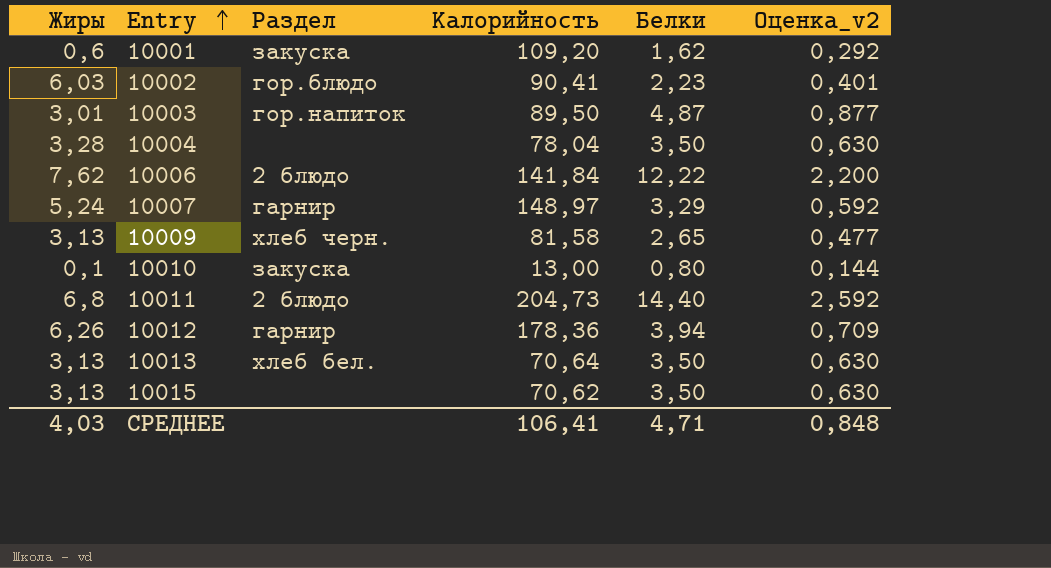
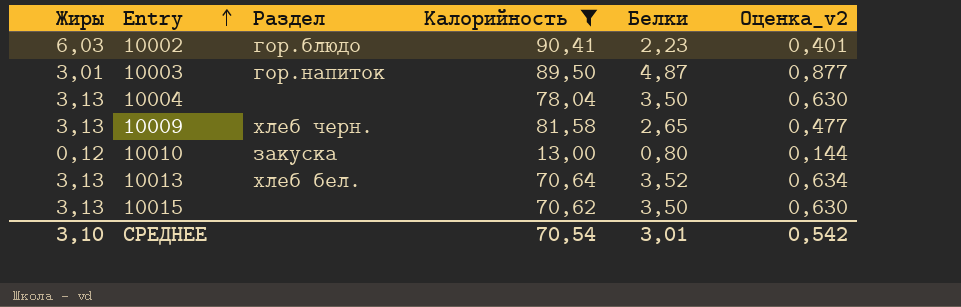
filter: none -> Калорийность <= 90,41
10004 | Жиры: 3,28 -> 3,13
10010 | Жиры: 0,1 -> 0,12
10013 | Белки: 3,50 -> 3,52
10013 | Оценка_v2: 0,630 -> 0,634
СРЕДНЕЕ | Жиры: 4,03 -> 3,10
СРЕДНЕЕ | Калорийность: 106,41 -> 70,54
СРЕДНЕЕ | Белки: 4,71 -> 3,01
СРЕДНЕЕ | Оценка_v2: 0,848 -> 0,542

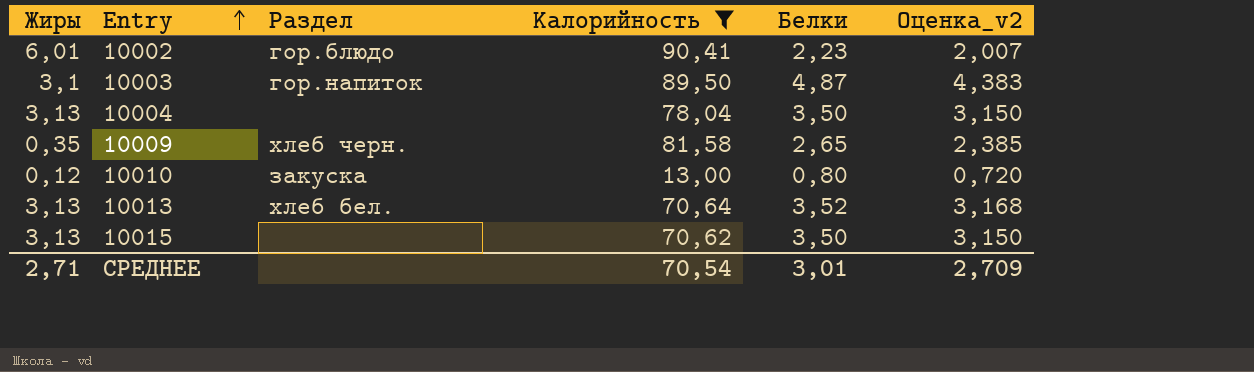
column Оценка_v2 | formula: [Белки] * 0,18 -> [Белки] * 0,9
10002 | Жиры: 6,03 -> 6,01
10003 | Жиры: 3,01 -> 3,1
10009 | Жиры: 3,13 -> 0,35
СРЕДНЕЕ | Жиры: 3,10 -> 2,71
СРЕДНЕЕ | Оценка_v2: 0,542 -> 2,709

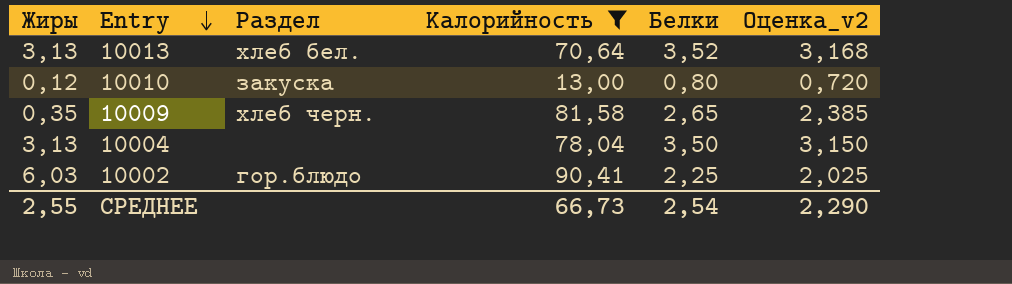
row order: Entry ascending -> Entry descending
row 10003: 3,1 | гор.напиток | 89,50 | 4,87 | 4,383 -> none
row 10015: 3,13 | none | 70,62 | 3,50 | 3,150 -> none
10002 | Жиры: 6,01 -> 6,03
10002 | Белки: 2,23 -> 2,25
10002 | Оценка_v2: 2,007 -> 2,025
СРЕДНЕЕ | Жиры: 2,71 -> 2,55
СРЕДНЕЕ | Калорийность: 70,54 -> 66,73
СРЕДНЕЕ | Белки: 3,01 -> 2,54
СРЕДНЕЕ | Оценка_v2: 2,709 -> 2,290

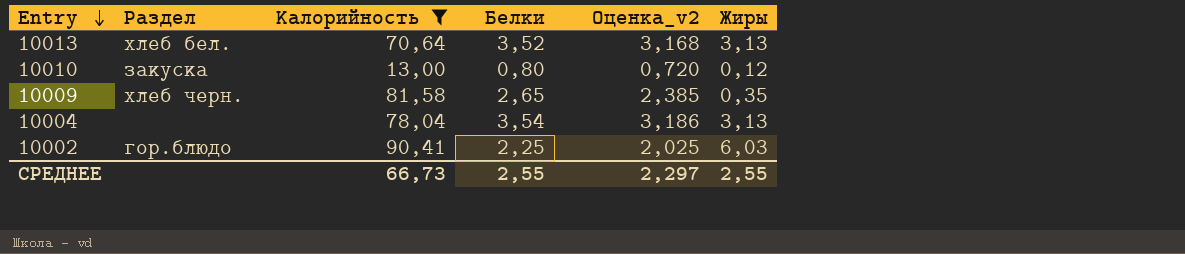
column Жиры | position: 1 -> 6
10004 | Белки: 3,50 -> 3,54
10004 | Оценка_v2: 3,150 -> 3,186
СРЕДНЕЕ | Белки: 2,54 -> 2,55
СРЕДНЕЕ | Оценка_v2: 2,290 -> 2,297

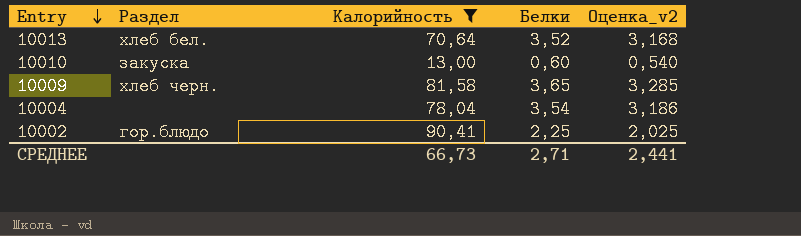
column Жиры | position: 6 -> none
10010 | Белки: 0,80 -> 0,60
10010 | Оценка_v2: 0,720 -> 0,540
10009 | Белки: 2,65 -> 3,65
10009 | Оценка_v2: 2,385 -> 3,285
СРЕДНЕЕ | Белки: 2,55 -> 2,71
СРЕДНЕЕ | Оценка_v2: 2,297 -> 2,441

